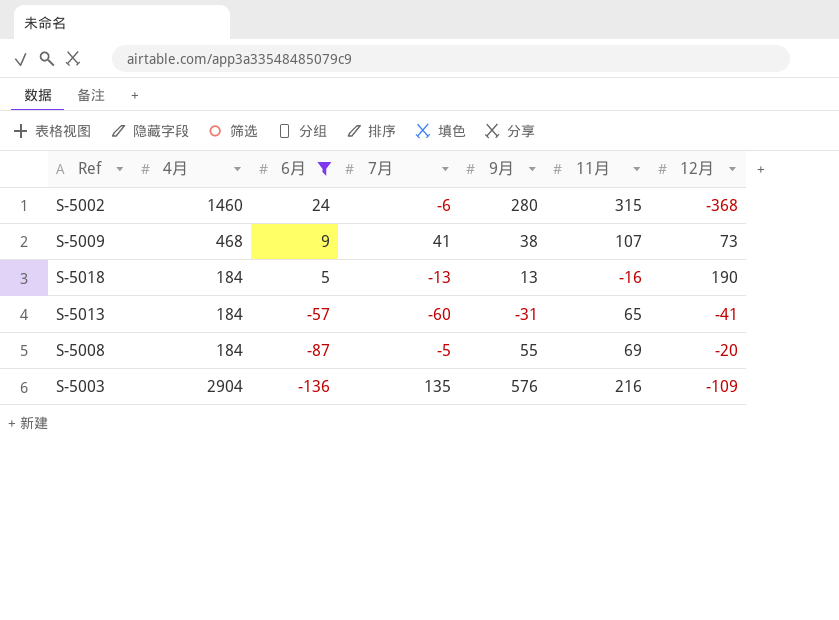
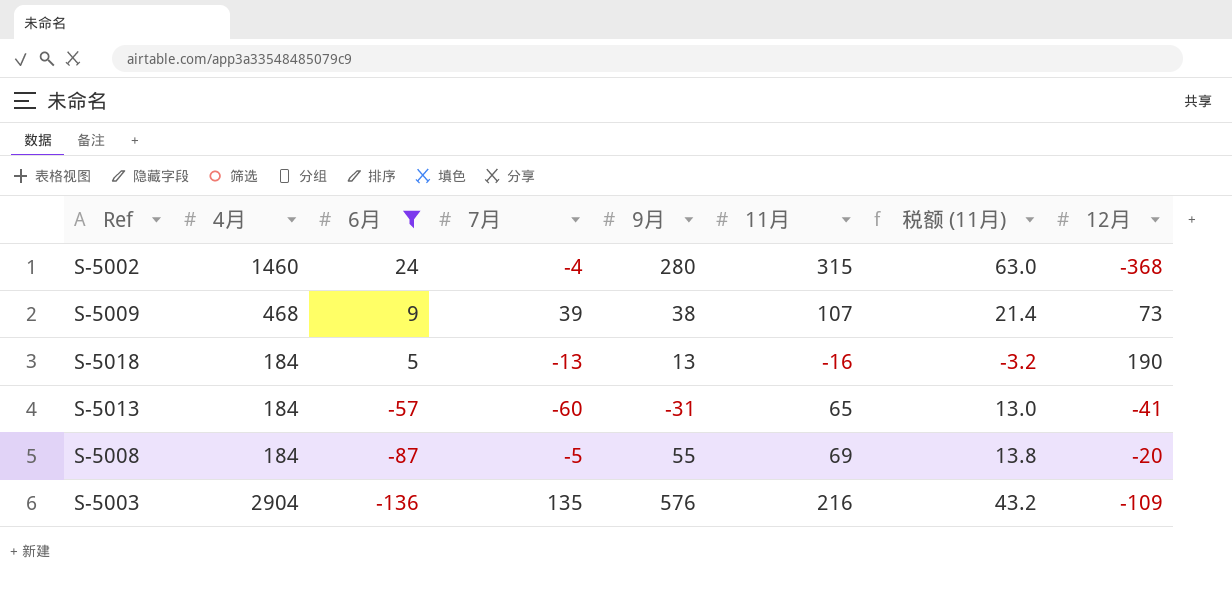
column 税额 (11月) | formula: none -> [11月] * 0.2
S-5002 | 7月: -6 -> -4
S-5009 | 7月: 41 -> 39

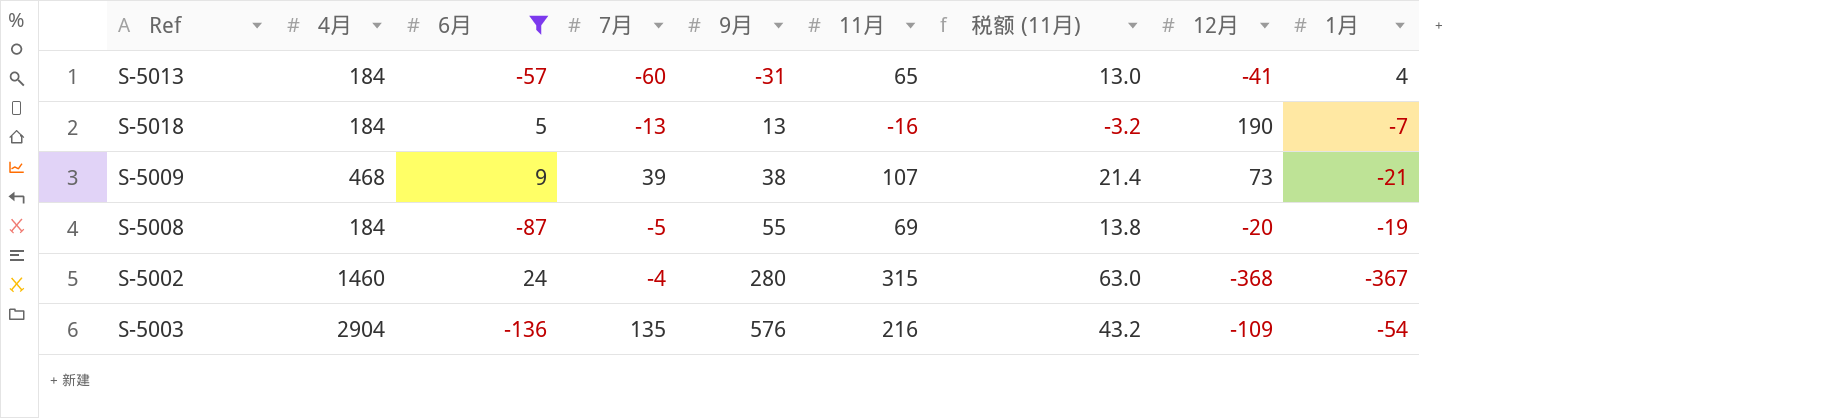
row order: 6月 descending -> 9月 ascending
column 1月 | position: none -> 9

